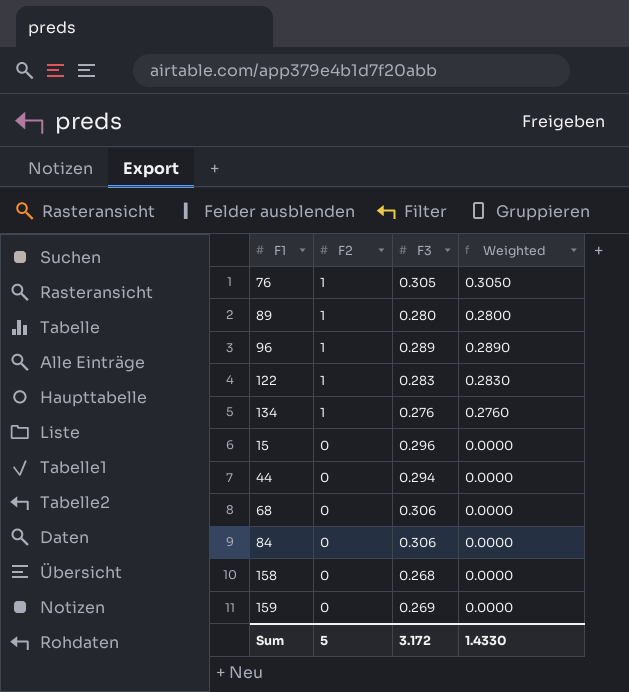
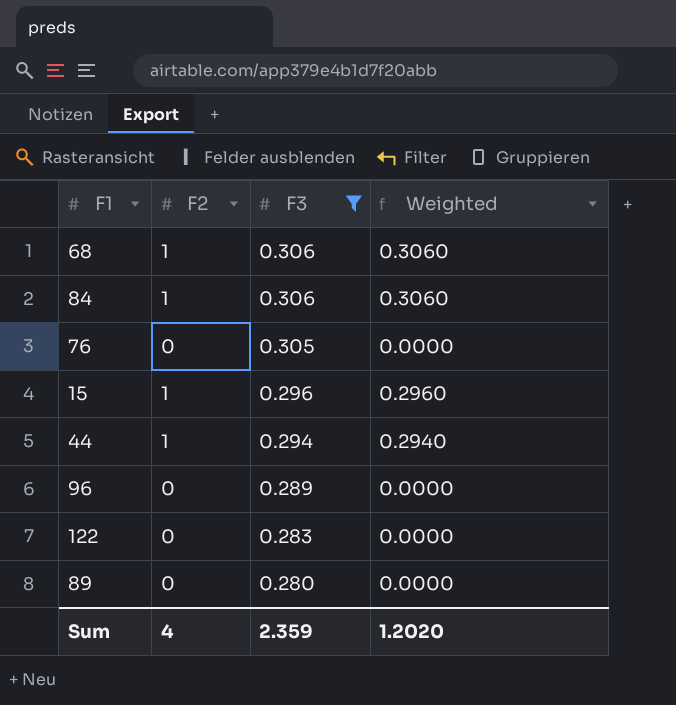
filter: none -> F3 >= 0.280
row order: F2 descending -> F3 descending
68 | F2: 0 -> 1
68 | Weighted: 0.0000 -> 0.3060
84 | F2: 0 -> 1
84 | Weighted: 0.0000 -> 0.3060
76 | F2: 1 -> 0
76 | Weighted: 0.3050 -> 0.0000
15 | F2: 0 -> 1
15 | Weighted: 0.0000 -> 0.2960
44 | F2: 0 -> 1
44 | Weighted: 0.0000 -> 0.2940
96 | F2: 1 -> 0
96 | Weighted: 0.2890 -> 0.0000
122 | F2: 1 -> 0
122 | Weighted: 0.2830 -> 0.0000
89 | F2: 1 -> 0
89 | Weighted: 0.2800 -> 0.0000
Sum | F2: 5 -> 4
Sum | F3: 3.172 -> 2.359
Sum | Weighted: 1.4330 -> 1.2020

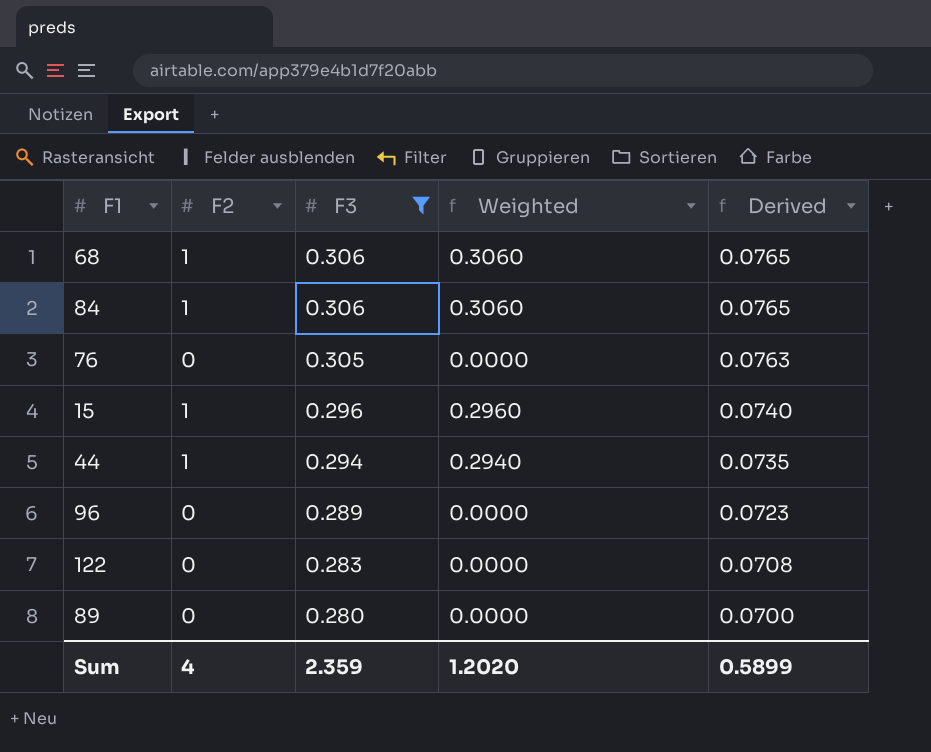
column Derived | formula: none -> [F3] * 0.25

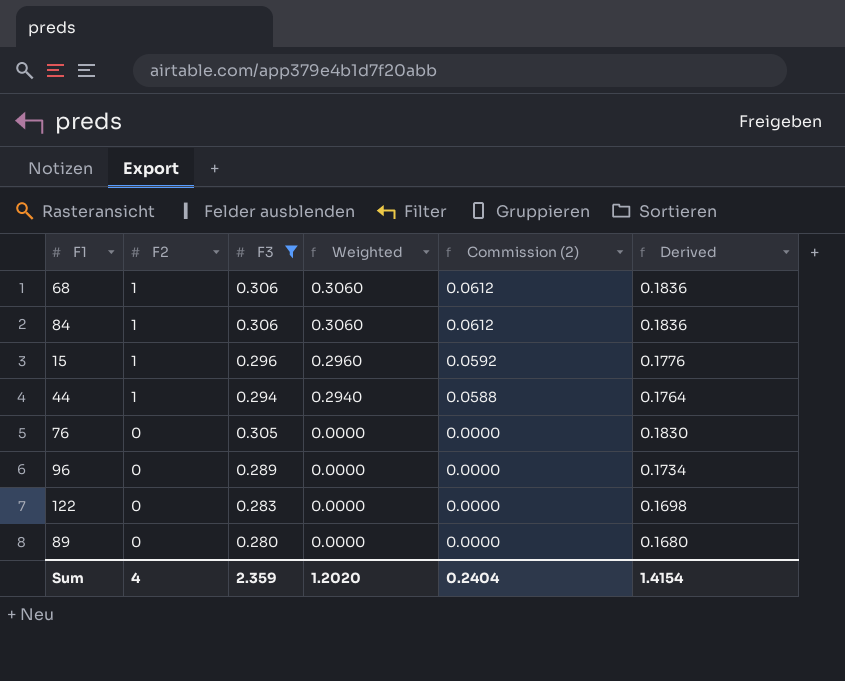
row order: F3 descending -> F2 descending
column Commission (2) | formula: none -> [Weighted] * 0.2
column Derived | formula: [F3] * 0.25 -> [F3] * 0.6
Sum | Derived: 0.5899 -> 1.4154

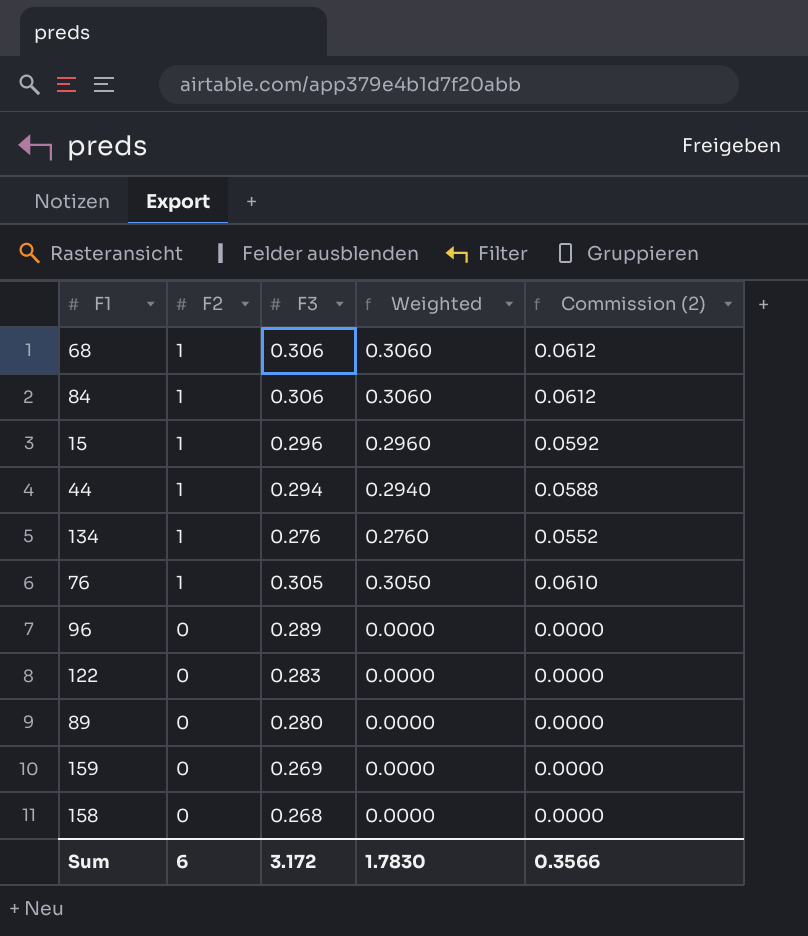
filter: F3 >= 0.280 -> none
column Derived | formula: [F3] * 0.6 -> none
76 | F2: 0 -> 1
76 | Weighted: 0.0000 -> 0.3050
76 | Commission (2): 0.0000 -> 0.0610
Sum | F2: 4 -> 6
Sum | F3: 2.359 -> 3.172
Sum | Weighted: 1.2020 -> 1.7830
Sum | Commission (2): 0.2404 -> 0.3566

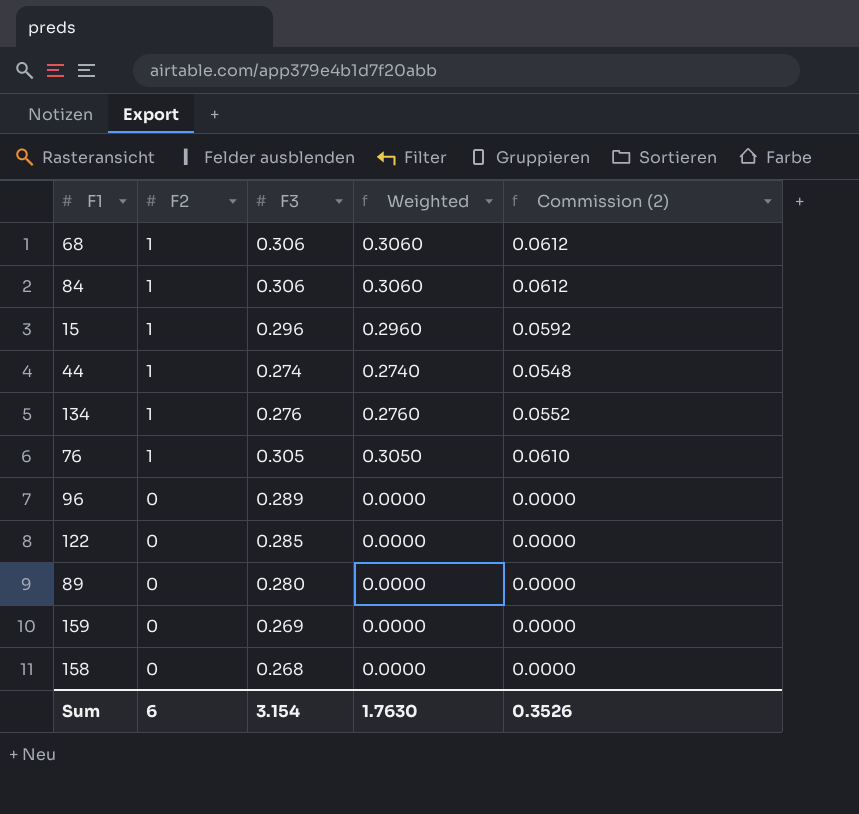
44 | F3: 0.294 -> 0.274
44 | Weighted: 0.2940 -> 0.2740
44 | Commission (2): 0.0588 -> 0.0548
122 | F3: 0.283 -> 0.285
Sum | F3: 3.172 -> 3.154
Sum | Weighted: 1.7830 -> 1.7630
Sum | Commission (2): 0.3566 -> 0.3526

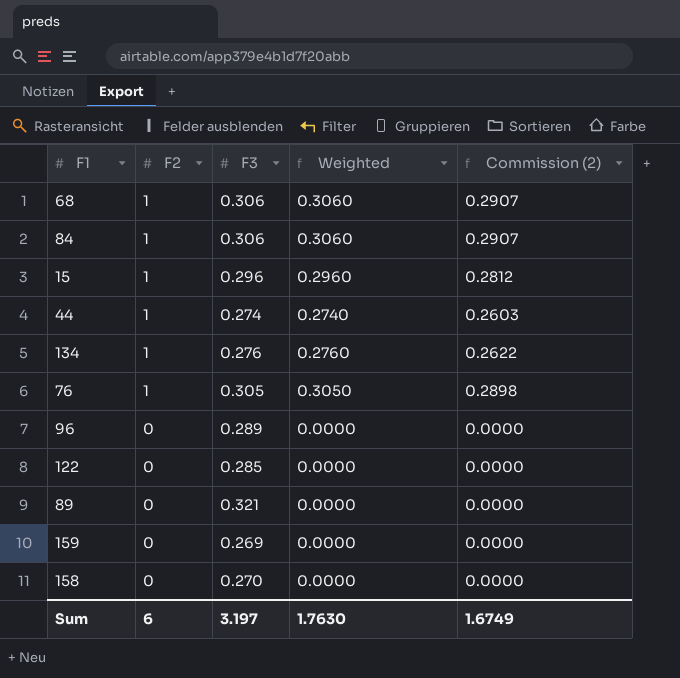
column Commission (2) | formula: [Weighted] * 0.2 -> [Weighted] * 0.95
89 | F3: 0.280 -> 0.321
158 | F3: 0.268 -> 0.270
Sum | F3: 3.154 -> 3.197
Sum | Commission (2): 0.3526 -> 1.6749

